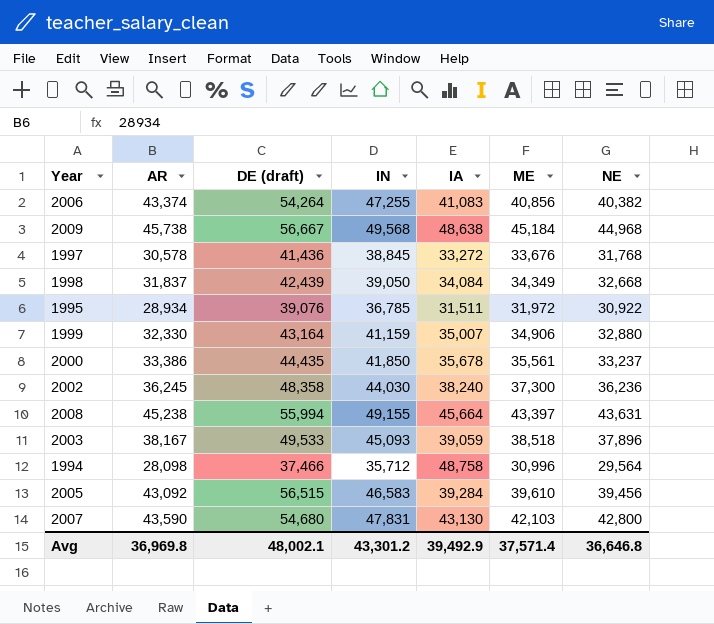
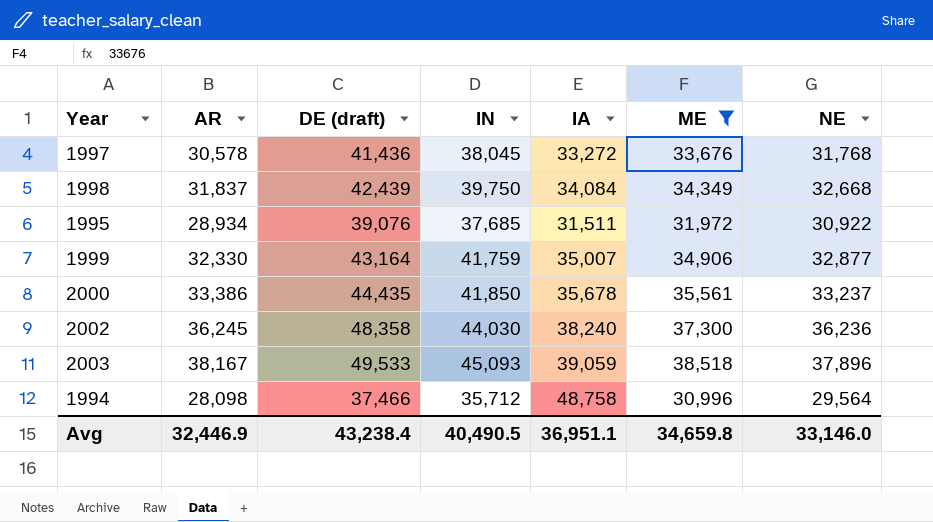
filter: none -> ME <= 38,518
1997 | IN: 38,845 -> 38,045
1998 | IN: 39,050 -> 39,750
1995 | IN: 36,785 -> 37,685
1999 | IN: 41,159 -> 41,759
1999 | NE: 32,880 -> 32,877
Avg | AR: 36,969.8 -> 32,446.9
Avg | DE (draft): 48,002.1 -> 43,238.4
Avg | IN: 43,301.2 -> 40,490.5
Avg | IA: 39,492.9 -> 36,951.1
Avg | ME: 37,571.4 -> 34,659.8
Avg | NE: 36,646.8 -> 33,146.0

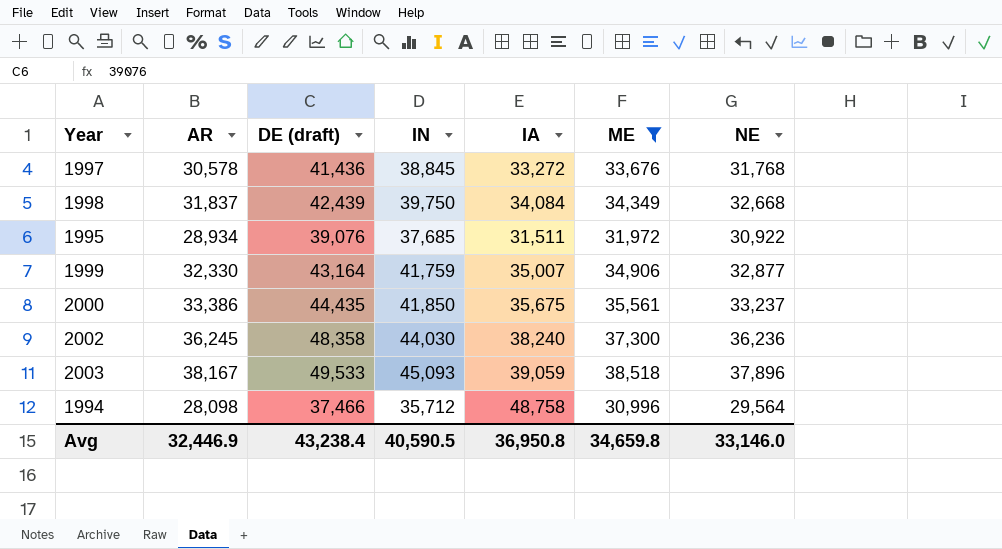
1997 | IN: 38,045 -> 38,845
2000 | IA: 35,678 -> 35,675
Avg | IN: 40,490.5 -> 40,590.5
Avg | IA: 36,951.1 -> 36,950.8

